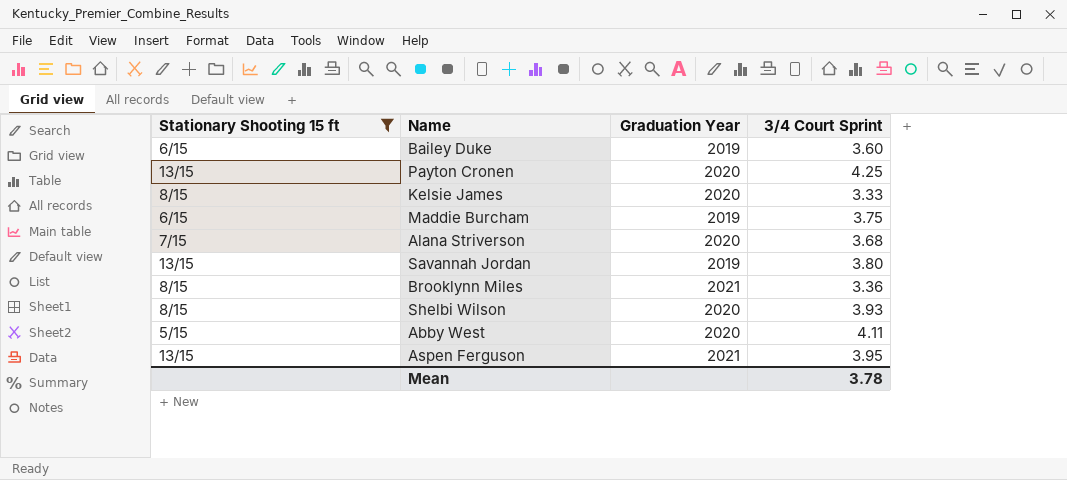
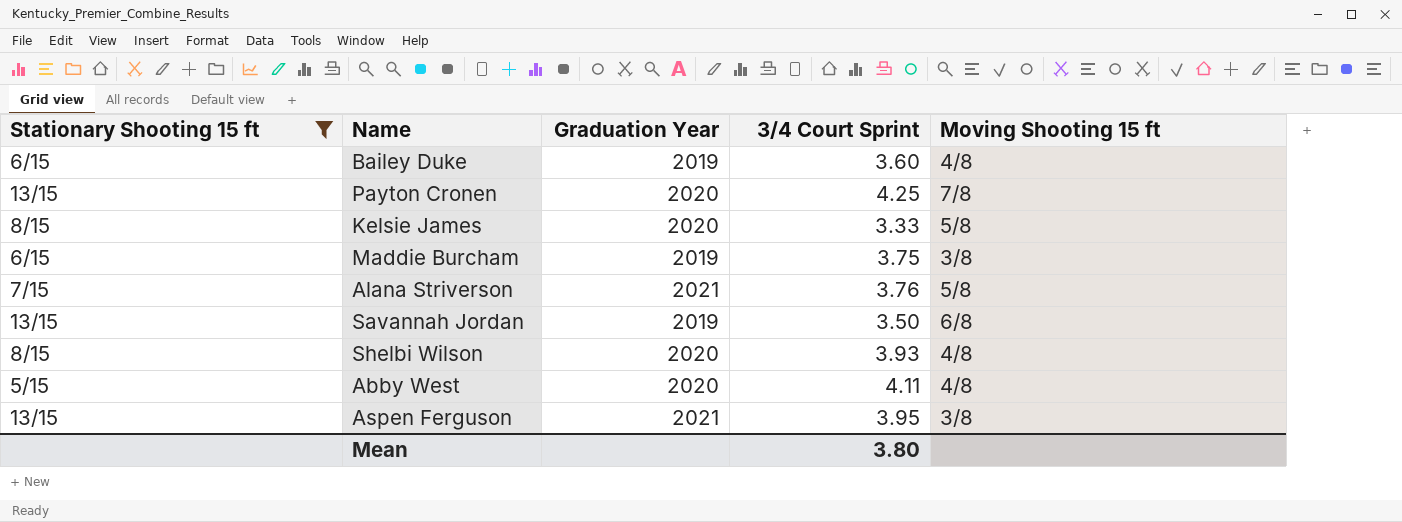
column Moving Shooting 15 ft | position: none -> 5
row Brooklynn Miles: 8/15 | 2021 | 3.36 -> none
Alana Striverson | Graduation Year: 2020 -> 2021
Alana Striverson | 3/4 Court Sprint: 3.68 -> 3.76
Savannah Jordan | 3/4 Court Sprint: 3.80 -> 3.50
Mean | 3/4 Court Sprint: 3.78 -> 3.80

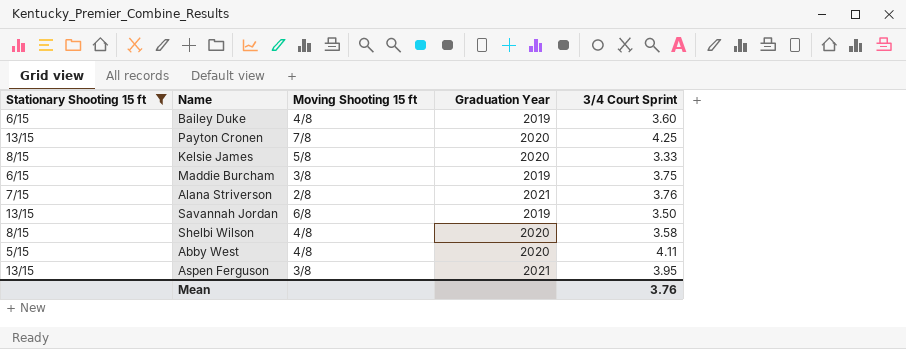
column Moving Shooting 15 ft | position: 5 -> 3
Alana Striverson | Moving Shooting 15 ft: 5/8 -> 2/8
Shelbi Wilson | 3/4 Court Sprint: 3.93 -> 3.58
Mean | 3/4 Court Sprint: 3.80 -> 3.76

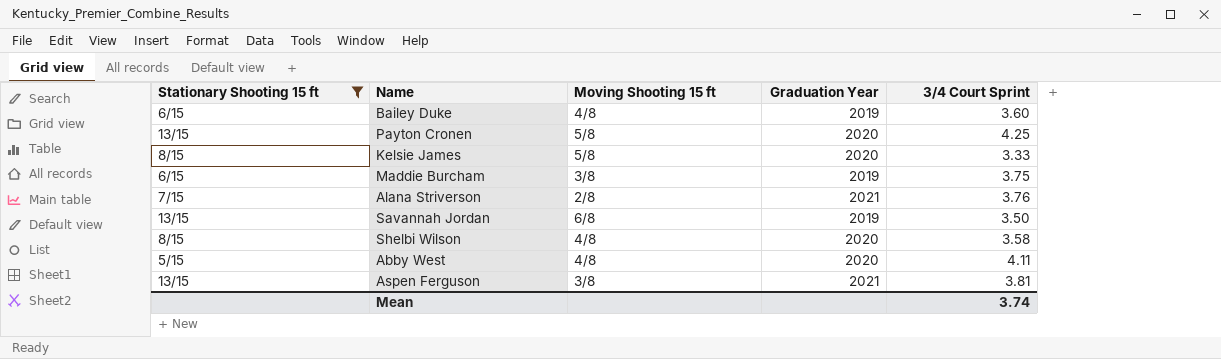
Payton Cronen | Moving Shooting 15 ft: 7/8 -> 5/8
Aspen Ferguson | 3/4 Court Sprint: 3.95 -> 3.81
Mean | 3/4 Court Sprint: 3.76 -> 3.74

